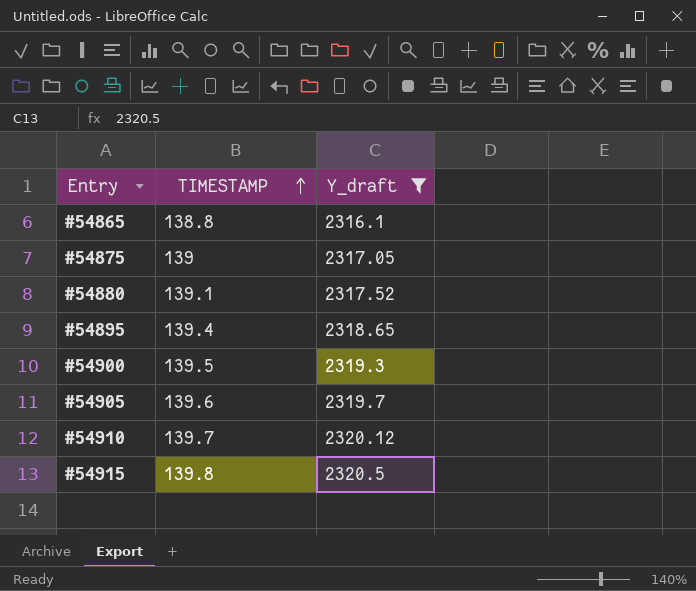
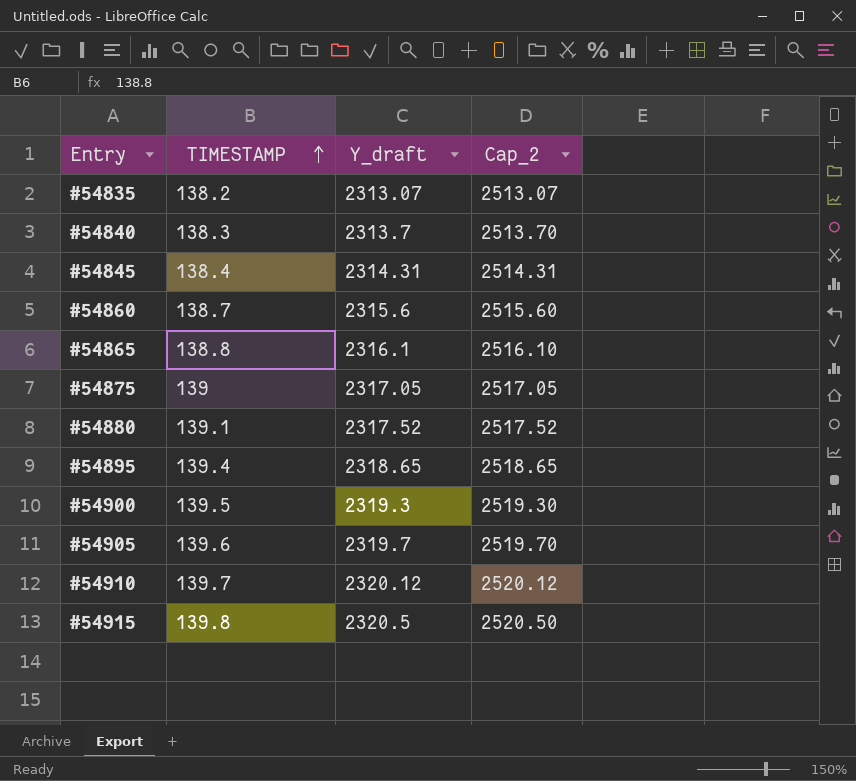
filter: Y_draft >= 2316.1 -> none
column Cap_2 | formula: none -> [Y_draft] + 200

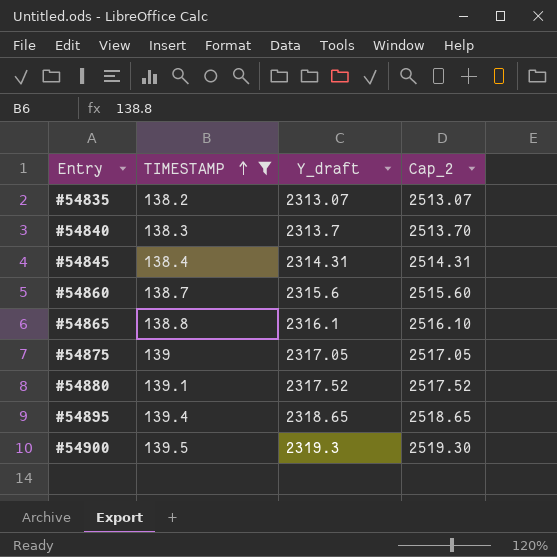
filter: none -> TIMESTAMP <= 139.5

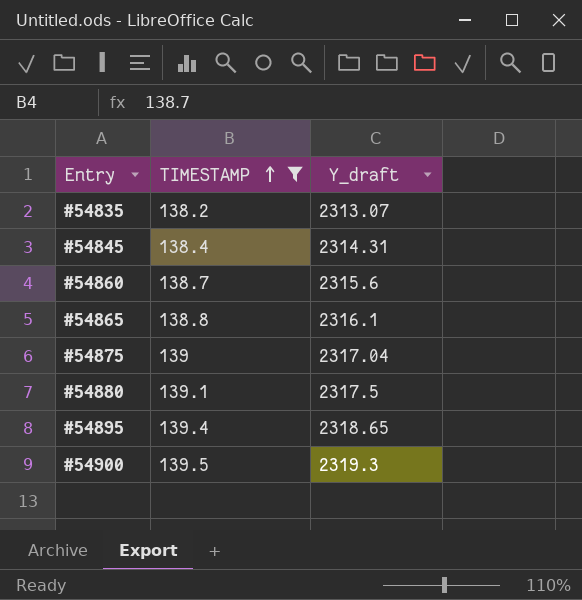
column Cap_2 | formula: [Y_draft] + 200 -> none
row #54840: 138.3 | 2313.7 | 2513.70 -> none
#54875 | Y_draft: 2317.05 -> 2317.04
#54880 | Y_draft: 2317.52 -> 2317.5

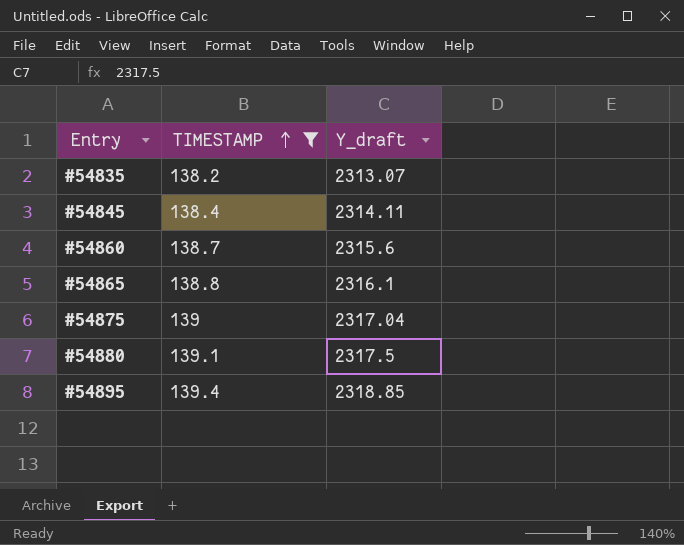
row #54900: 139.5 | 2319.3 -> none
#54845 | Y_draft: 2314.31 -> 2314.11
#54895 | Y_draft: 2318.65 -> 2318.85

